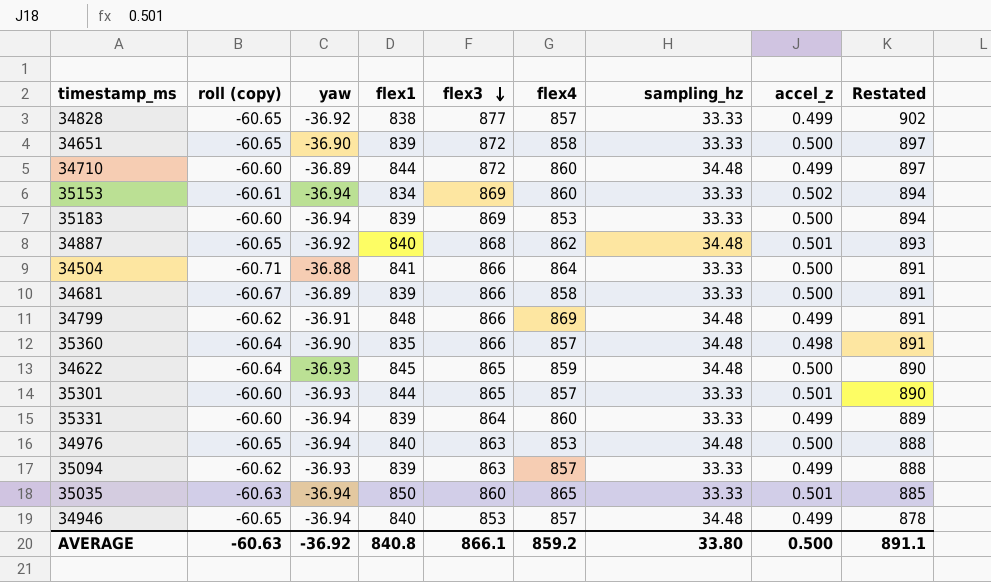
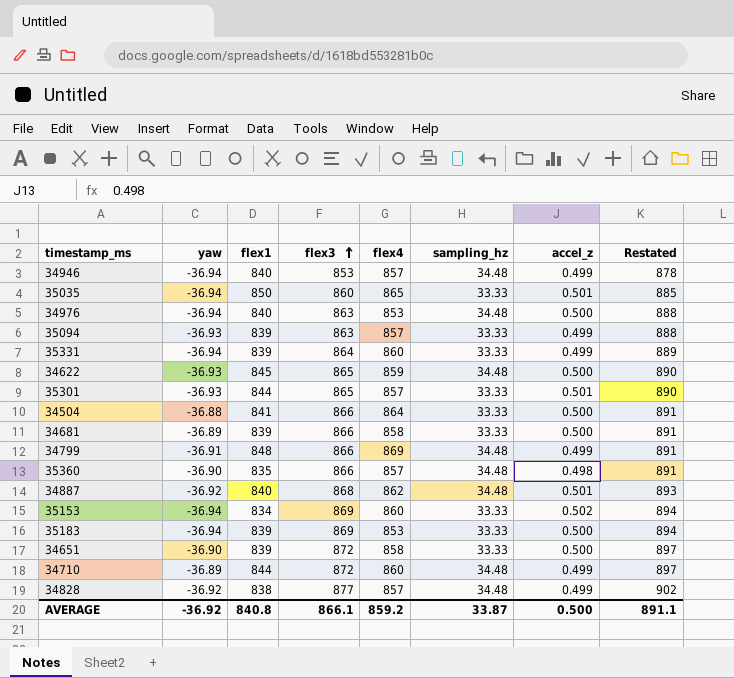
row order: flex3 descending -> flex3 ascending
column roll (copy) | position: 2 -> none
34828 | sampling_hz: 33.33 -> 34.48
AVERAGE | sampling_hz: 33.80 -> 33.87

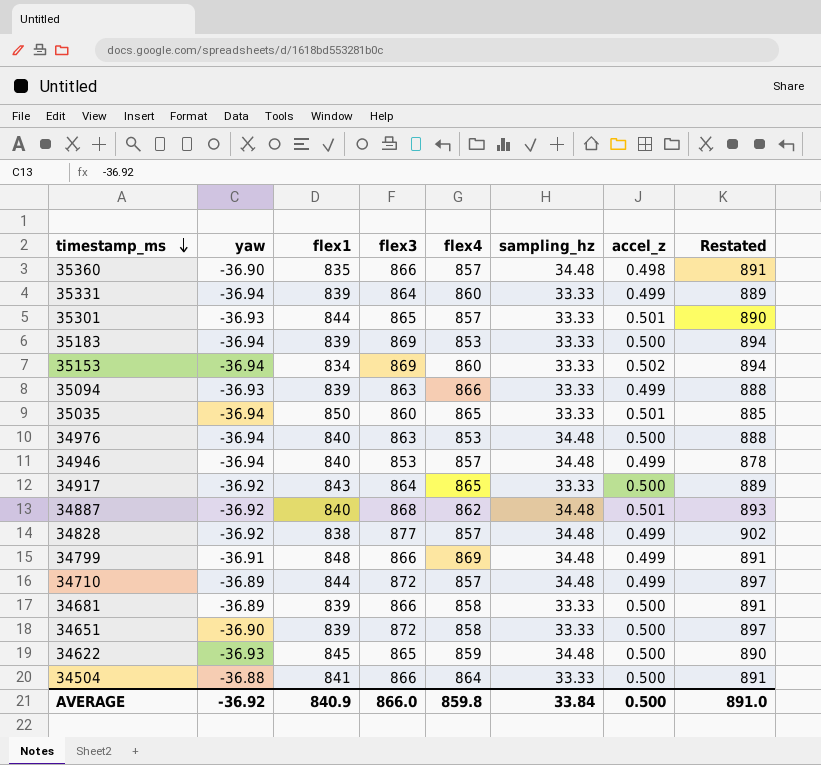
row order: flex3 ascending -> timestamp_ms descending
35094 | flex4: 857 -> 866
row 34917: none -> -36.92 | 843 | 864 | 865 | 33.33 | 0.500 | 889
34710 | flex4: 860 -> 857
AVERAGE | flex1: 840.8 -> 840.9
AVERAGE | flex3: 866.1 -> 866.0
AVERAGE | flex4: 859.2 -> 859.8
AVERAGE | sampling_hz: 33.87 -> 33.84
AVERAGE | Restated: 891.1 -> 891.0

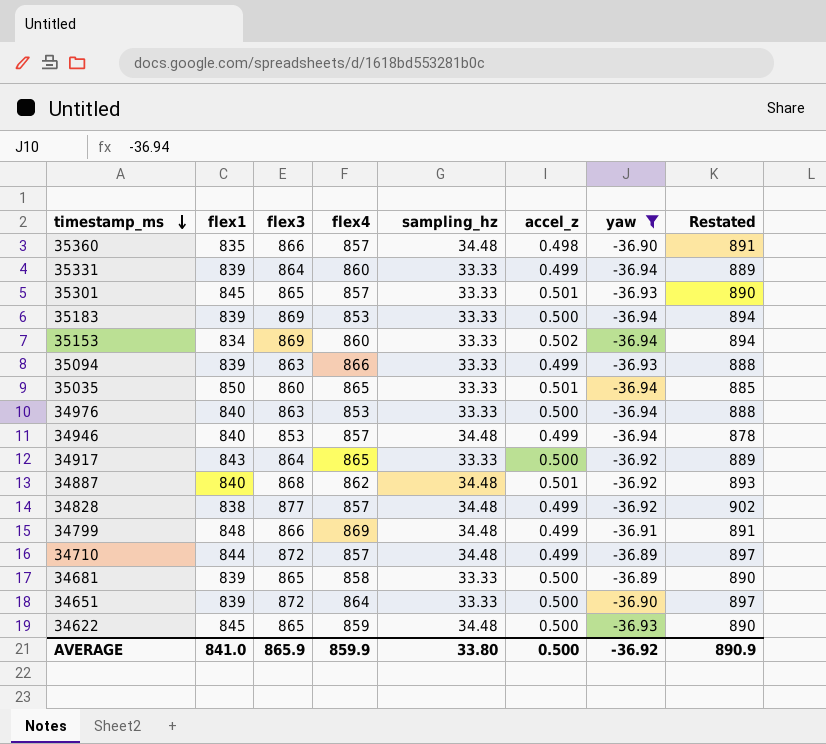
filter: none -> yaw != -36.88
column yaw | position: 2 -> 7
35301 | flex1: 844 -> 845
34976 | sampling_hz: 34.48 -> 33.33
34681 | flex3: 866 -> 865
34681 | Restated: 891 -> 890
34651 | flex4: 858 -> 864
AVERAGE | flex1: 840.9 -> 841.0
AVERAGE | flex3: 866.0 -> 865.9
AVERAGE | flex4: 859.8 -> 859.9
AVERAGE | sampling_hz: 33.84 -> 33.80
AVERAGE | Restated: 891.0 -> 890.9

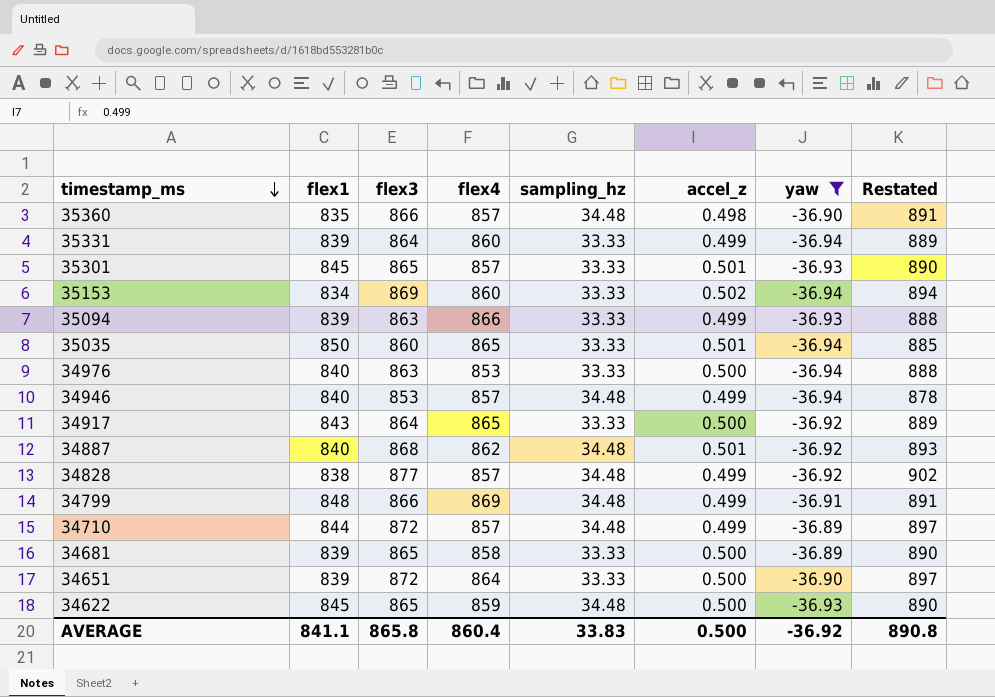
row 35183: 839 | 869 | 853 | 33.33 | 0.500 | -36.94 | 894 -> none
AVERAGE | flex1: 841.0 -> 841.1
AVERAGE | flex3: 865.9 -> 865.8
AVERAGE | flex4: 859.9 -> 860.4
AVERAGE | sampling_hz: 33.80 -> 33.83
AVERAGE | Restated: 890.9 -> 890.8

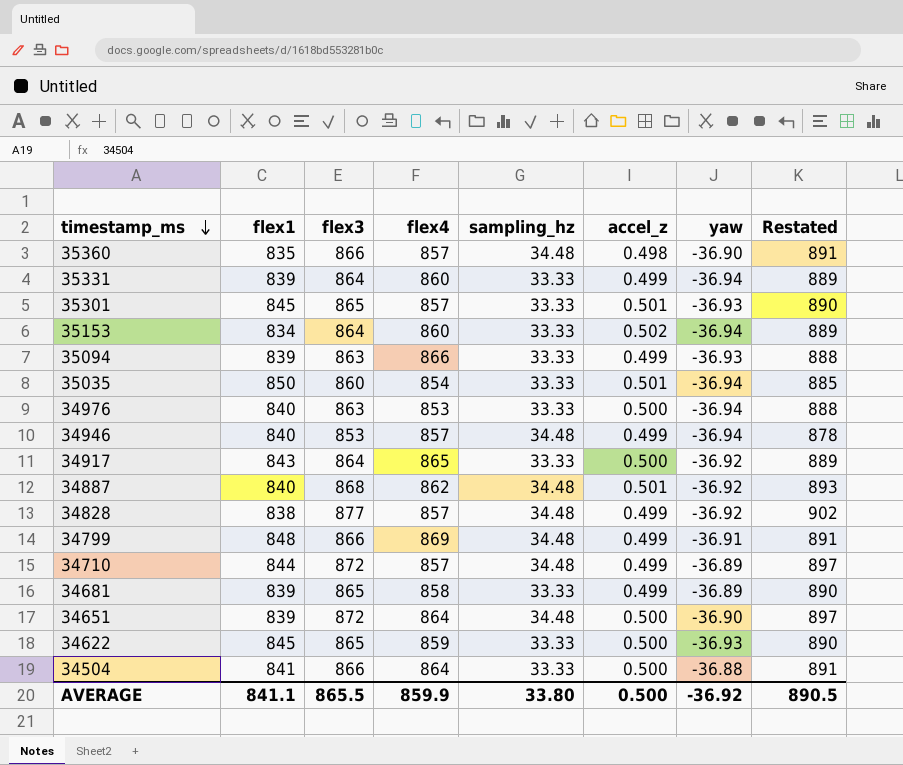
filter: yaw != -36.88 -> none
35153 | flex3: 869 -> 864
35153 | Restated: 894 -> 889
35035 | flex4: 865 -> 854
34681 | accel_z: 0.500 -> 0.499
34651 | sampling_hz: 33.33 -> 34.48
34622 | sampling_hz: 34.48 -> 33.33
AVERAGE | flex3: 865.8 -> 865.5
AVERAGE | flex4: 860.4 -> 859.9
AVERAGE | sampling_hz: 33.83 -> 33.80
AVERAGE | Restated: 890.8 -> 890.5

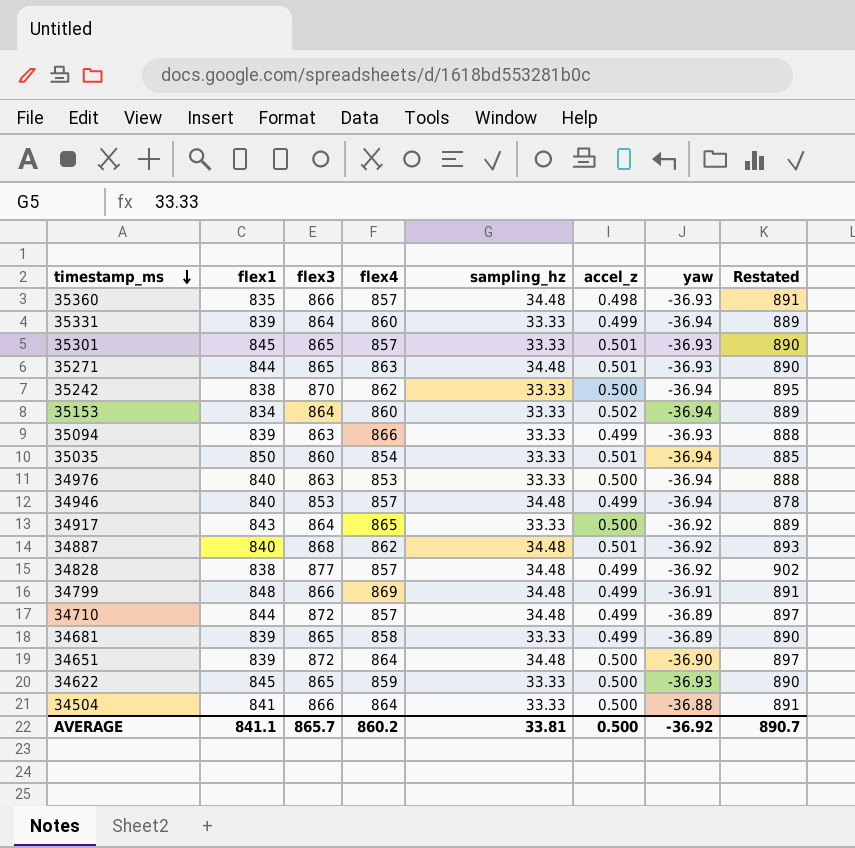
35360 | yaw: -36.90 -> -36.93
row 35271: none -> 844 | 865 | 863 | 34.48 | 0.501 | -36.93 | 890
row 35242: none -> 838 | 870 | 862 | 33.33 | 0.500 | -36.94 | 895
AVERAGE | flex3: 865.5 -> 865.7
AVERAGE | flex4: 859.9 -> 860.2
AVERAGE | sampling_hz: 33.80 -> 33.81
AVERAGE | Restated: 890.5 -> 890.7

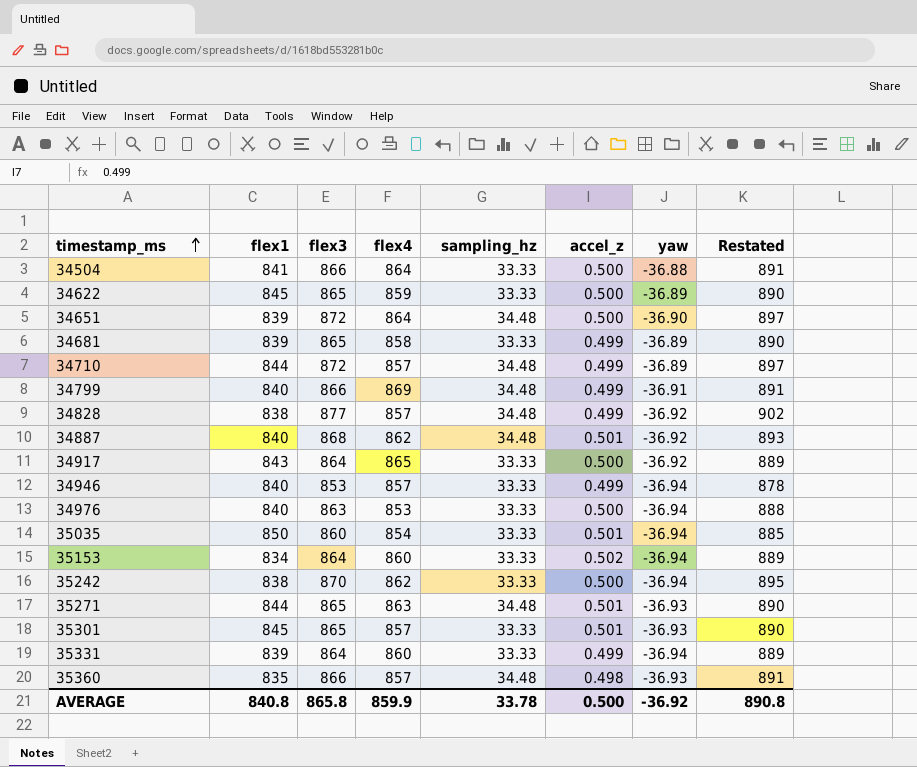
row order: timestamp_ms descending -> timestamp_ms ascending
row 35094: 839 | 863 | 866 | 33.33 | 0.499 | -36.93 | 888 -> none
34622 | yaw: -36.93 -> -36.89
34799 | flex1: 848 -> 840
34946 | sampling_hz: 34.48 -> 33.33
AVERAGE | flex1: 841.1 -> 840.8
AVERAGE | flex3: 865.7 -> 865.8
AVERAGE | flex4: 860.2 -> 859.9
AVERAGE | sampling_hz: 33.81 -> 33.78
AVERAGE | Restated: 890.7 -> 890.8

